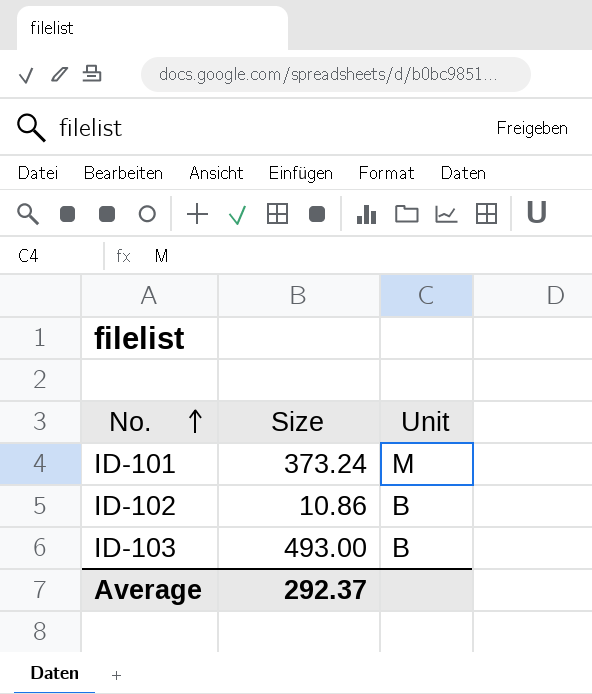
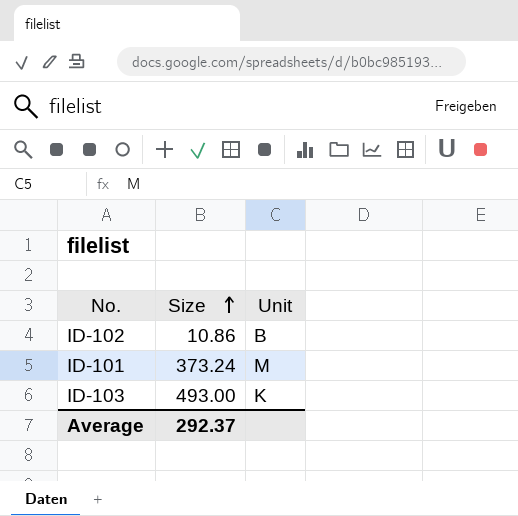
row order: No. ascending -> Size ascending
ID-103 | Unit: B -> K

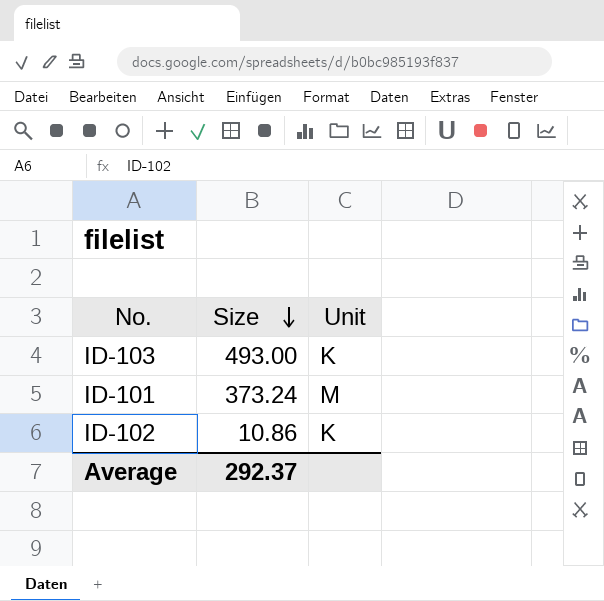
row order: Size ascending -> Size descending
ID-102 | Unit: B -> K

